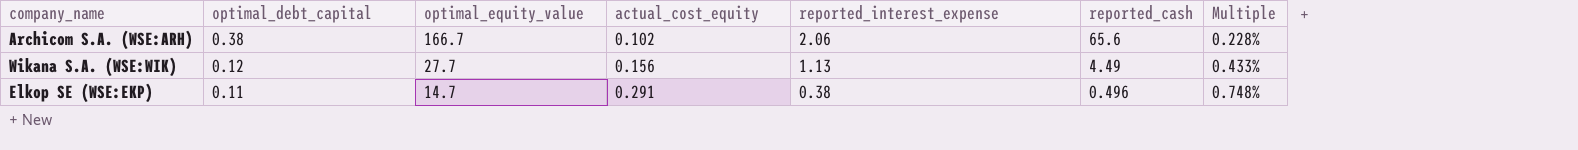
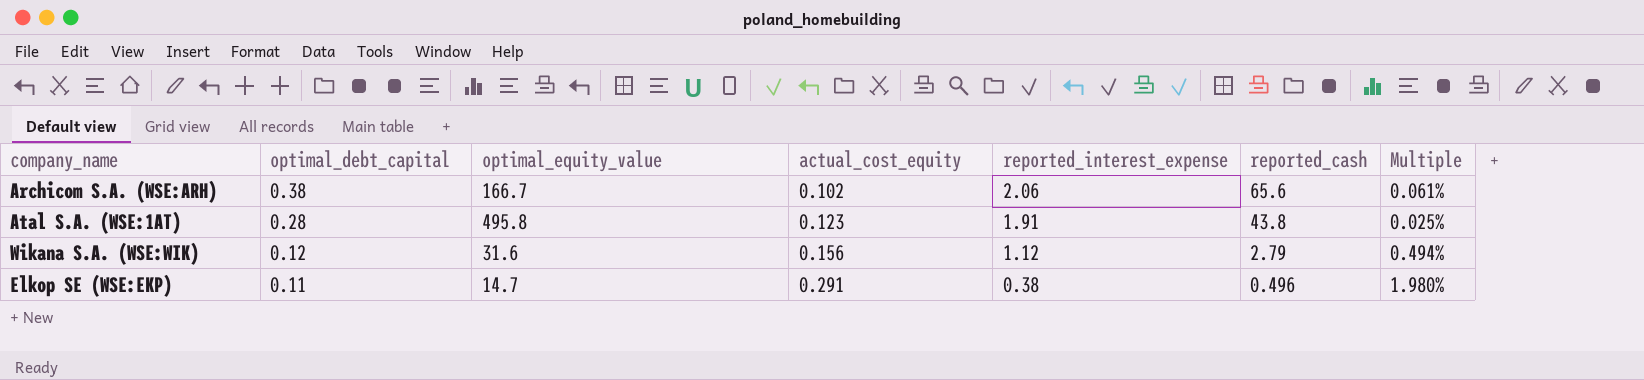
column Multiple | formula: [optimal_debt_capital] / [optimal_equity_value] -> [actual_cost_equity] / [optimal_equity_value]
row Atal S.A. (WSE:1AT): none -> 0.28 | 495.8 | 0.123 | 1.91 | 43.8 | 0.025%
Wikana S.A. (WSE:WIK) | optimal_equity_value: 27.7 -> 31.6
Wikana S.A. (WSE:WIK) | reported_interest_expense: 1.13 -> 1.12
Wikana S.A. (WSE:WIK) | reported_cash: 4.49 -> 2.79

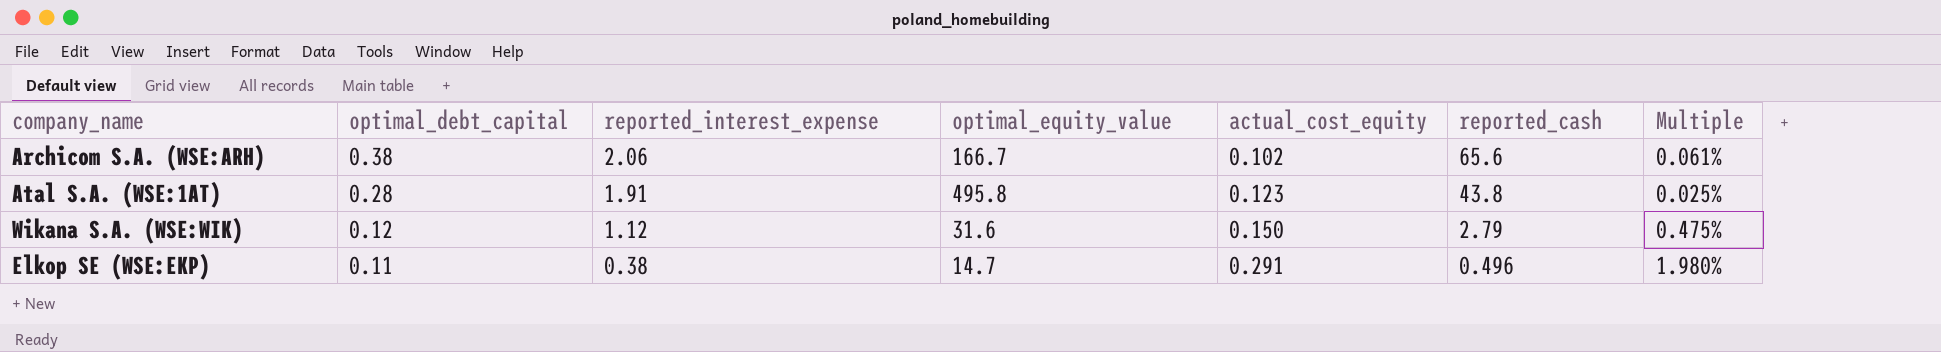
column reported_interest_expense | position: 5 -> 3
Wikana S.A. (WSE:WIK) | actual_cost_equity: 0.156 -> 0.150
Wikana S.A. (WSE:WIK) | Multiple: 0.494% -> 0.475%

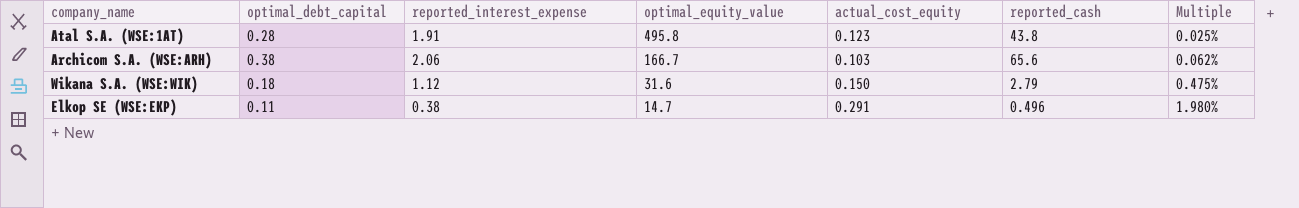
row order: optimal_debt_capital descending -> optimal_equity_value descending
Archicom S.A. (WSE:ARH) | actual_cost_equity: 0.102 -> 0.103
Archicom S.A. (WSE:ARH) | Multiple: 0.061% -> 0.062%
Wikana S.A. (WSE:WIK) | optimal_debt_capital: 0.12 -> 0.18

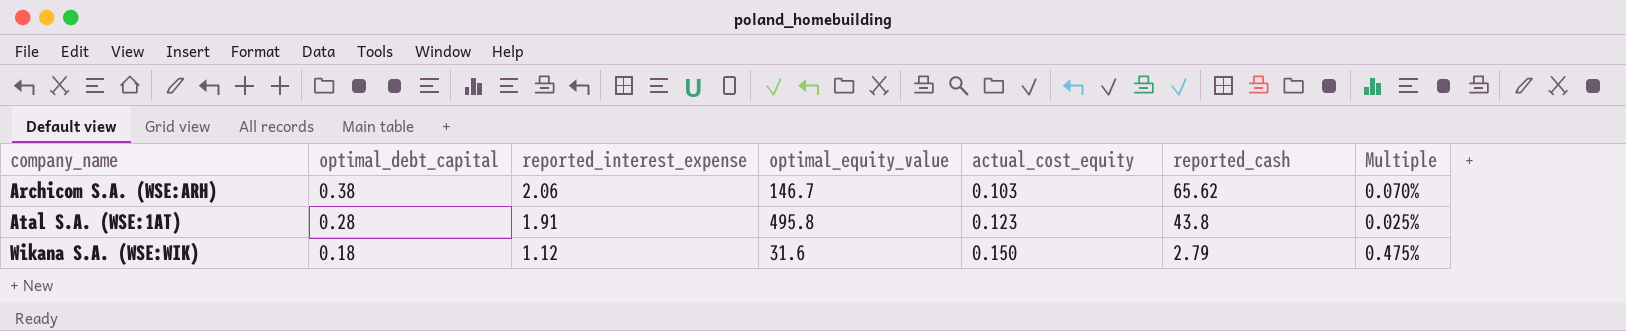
row order: optimal_equity_value descending -> company_name ascending
row Elkop SE (WSE:EKP): 0.11 | 0.38 | 14.7 | 0.291 | 0.496 | 1.980% -> none
Archicom S.A. (WSE:ARH) | optimal_equity_value: 166.7 -> 146.7
Archicom S.A. (WSE:ARH) | reported_cash: 65.6 -> 65.62
Archicom S.A. (WSE:ARH) | Multiple: 0.062% -> 0.070%

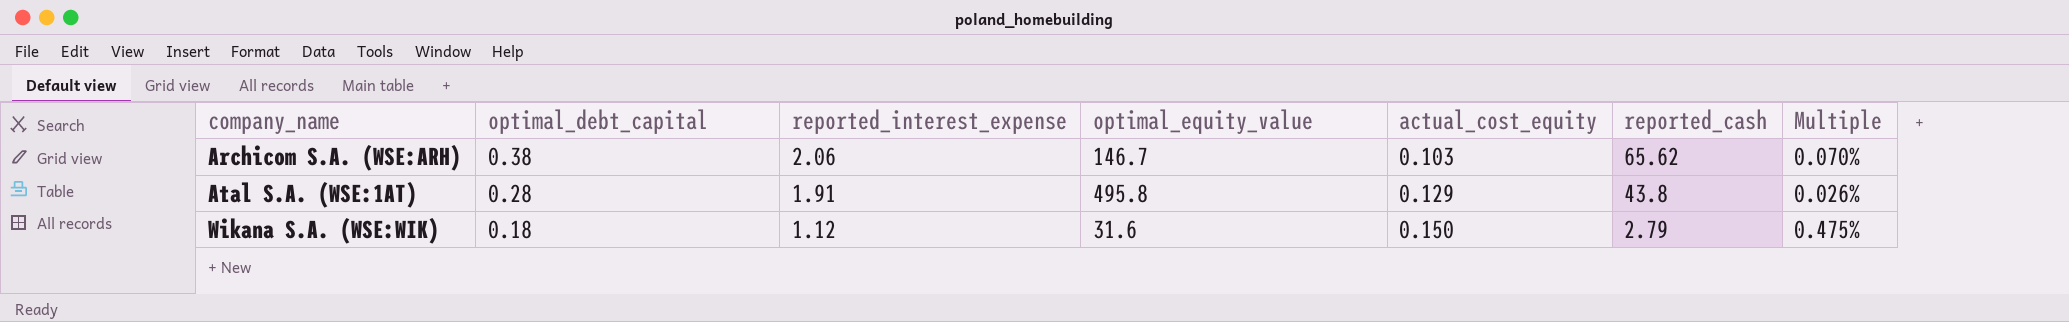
Atal S.A. (WSE:1AT) | actual_cost_equity: 0.123 -> 0.129
Atal S.A. (WSE:1AT) | Multiple: 0.025% -> 0.026%

